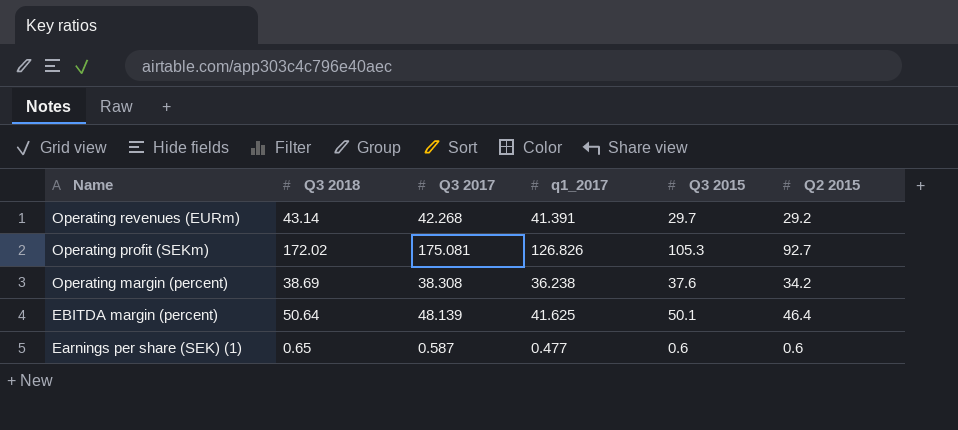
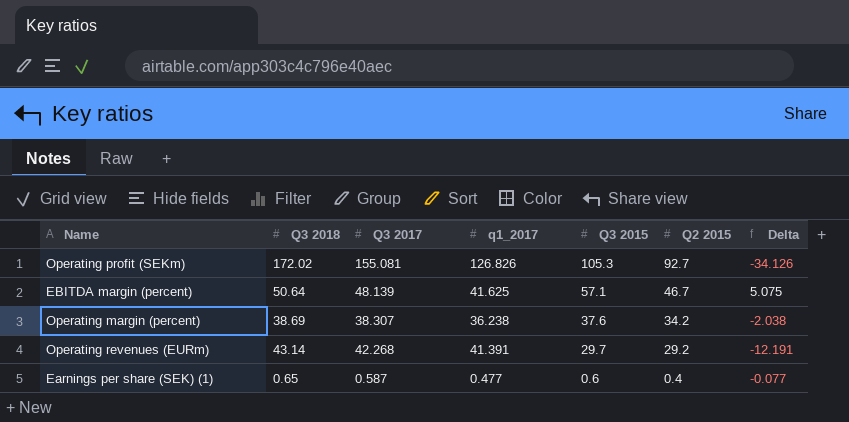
row order: Name descending -> Q3 2015 descending
column Delta | formula: none -> [Q2 2015] - [q1_2017]
Operating profit (SEKm) | Q3 2017: 175.081 -> 155.081
EBITDA margin (percent) | Q3 2015: 50.1 -> 57.1
EBITDA margin (percent) | Q2 2015: 46.4 -> 46.7
Operating margin (percent) | Q3 2017: 38.308 -> 38.307
Earnings per share (SEK) (1) | Q2 2015: 0.6 -> 0.4

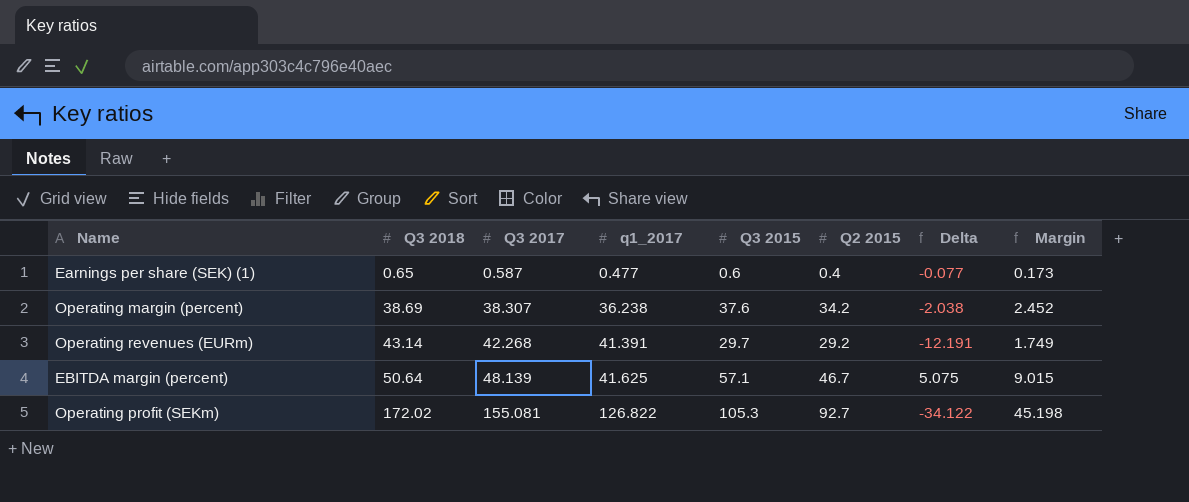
row order: Q3 2015 descending -> Q3 2018 ascending
column Margin | formula: none -> [Q3 2018] - [q1_2017]
Operating profit (SEKm) | q1_2017: 126.826 -> 126.822
Operating profit (SEKm) | Delta: -34.126 -> -34.122

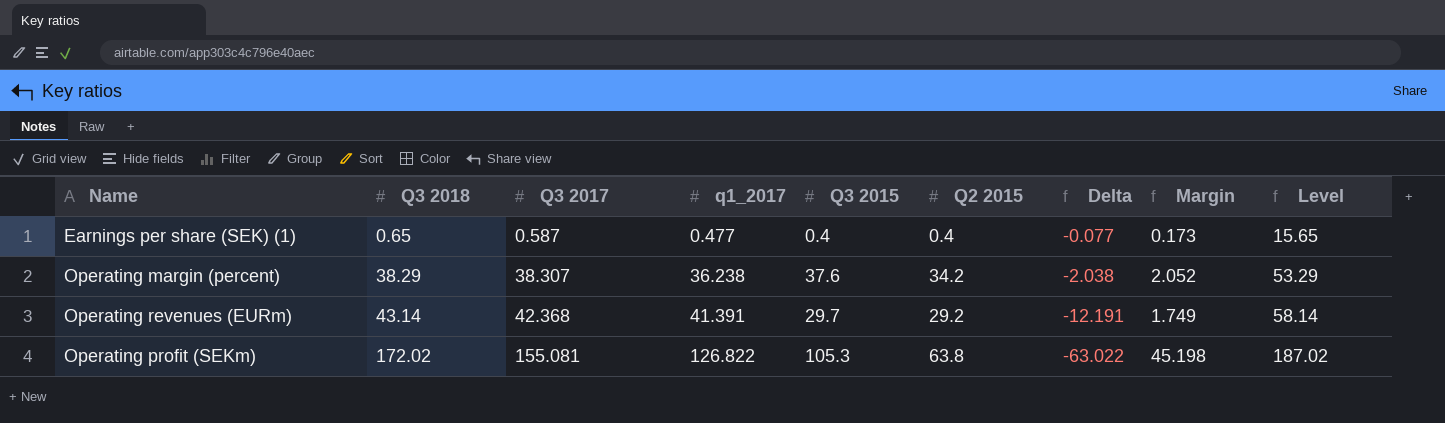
column Level | formula: none -> [Q3 2018] + 15
row EBITDA margin (percent): 50.64 | 48.139 | 41.625 | 57.1 | 46.7 | 5.075 | 9.015 -> none
Earnings per share (SEK) (1) | Q3 2015: 0.6 -> 0.4
Operating margin (percent) | Q3 2018: 38.69 -> 38.29
Operating margin (percent) | Margin: 2.452 -> 2.052
Operating revenues (EURm) | Q3 2017: 42.268 -> 42.368
Operating profit (SEKm) | Q2 2015: 92.7 -> 63.8
Operating profit (SEKm) | Delta: -34.122 -> -63.022

